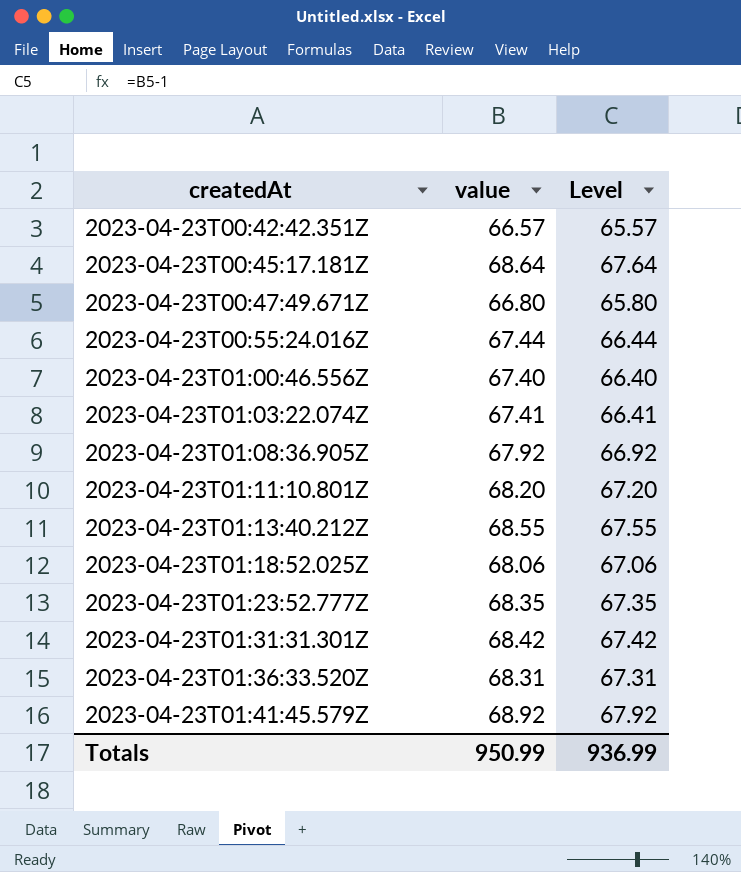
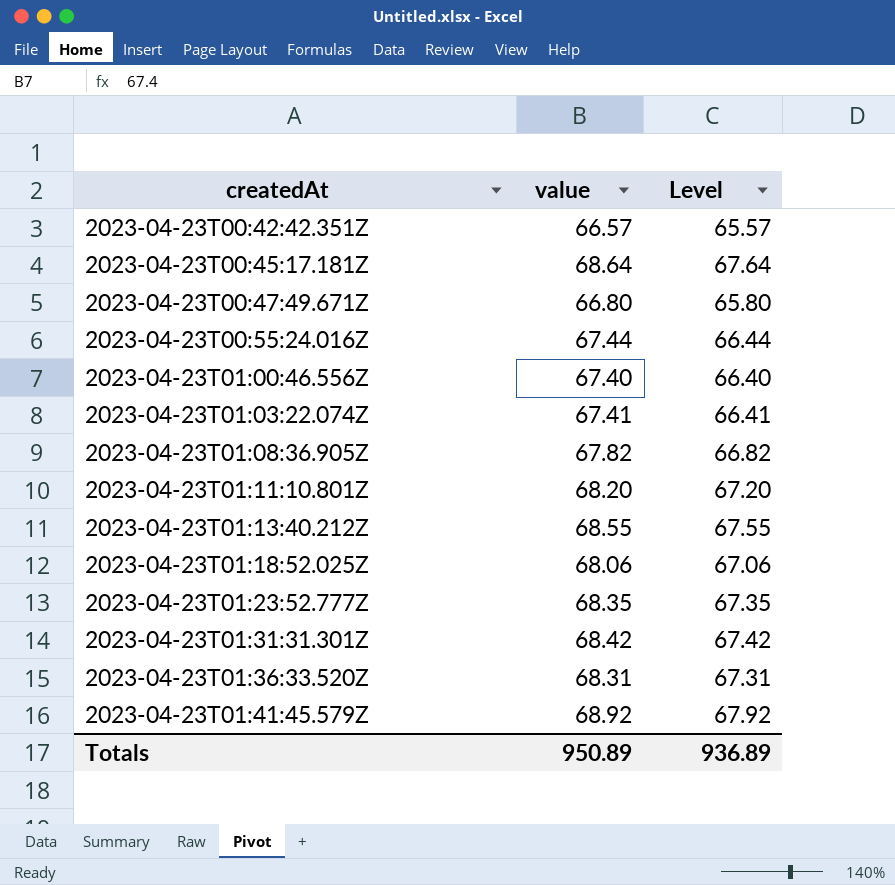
2023-04-23T01:08:36.905Z | value: 67.92 -> 67.82
2023-04-23T01:08:36.905Z | Level: 66.92 -> 66.82
Totals | value: 950.99 -> 950.89
Totals | Level: 936.99 -> 936.89

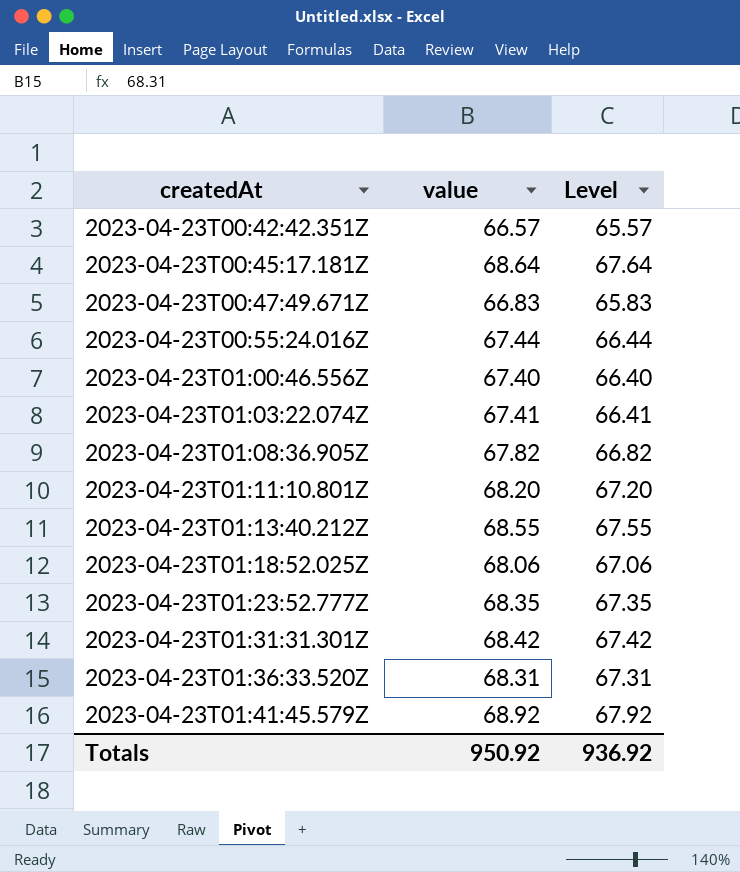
2023-04-23T00:47:49.671Z | value: 66.80 -> 66.83
2023-04-23T00:47:49.671Z | Level: 65.80 -> 65.83
Totals | value: 950.89 -> 950.92
Totals | Level: 936.89 -> 936.92

